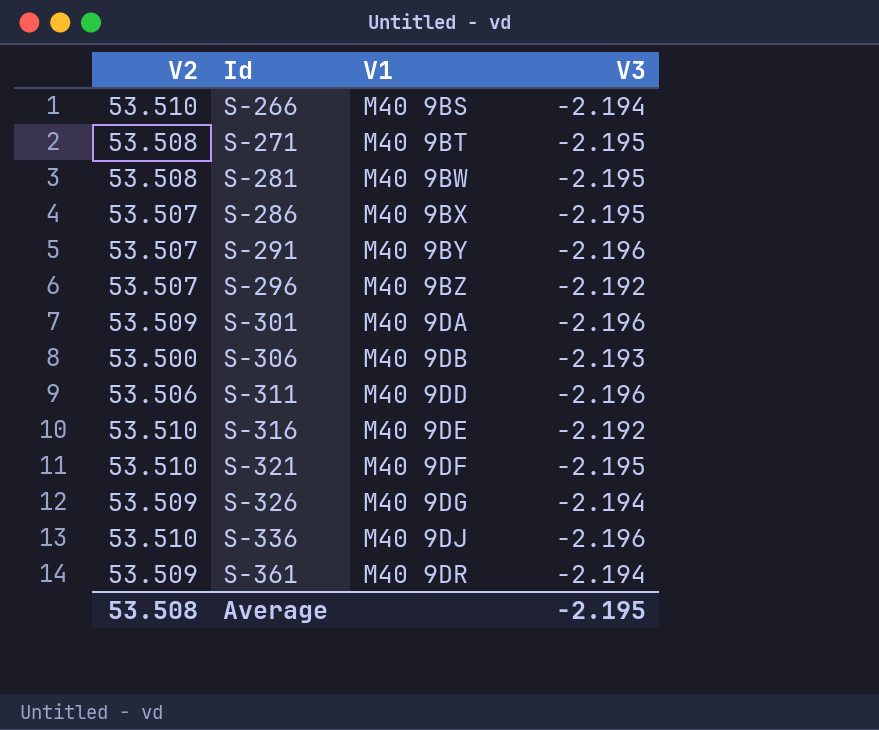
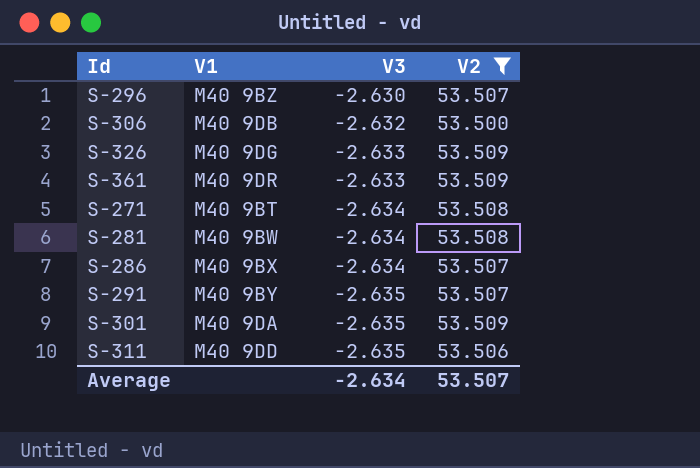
filter: none -> V2 != 53.510
row order: Id ascending -> V3 descending
column V2 | position: 1 -> 4
S-296 | V3: -2.192 -> -2.630
S-306 | V3: -2.193 -> -2.632
S-326 | V3: -2.194 -> -2.633
S-361 | V3: -2.194 -> -2.633
S-271 | V3: -2.195 -> -2.634
S-281 | V3: -2.195 -> -2.634
S-286 | V3: -2.195 -> -2.634
S-291 | V3: -2.196 -> -2.635
S-301 | V3: -2.196 -> -2.635
S-311 | V3: -2.196 -> -2.635
Average | V3: -2.195 -> -2.634
Average | V2: 53.508 -> 53.507

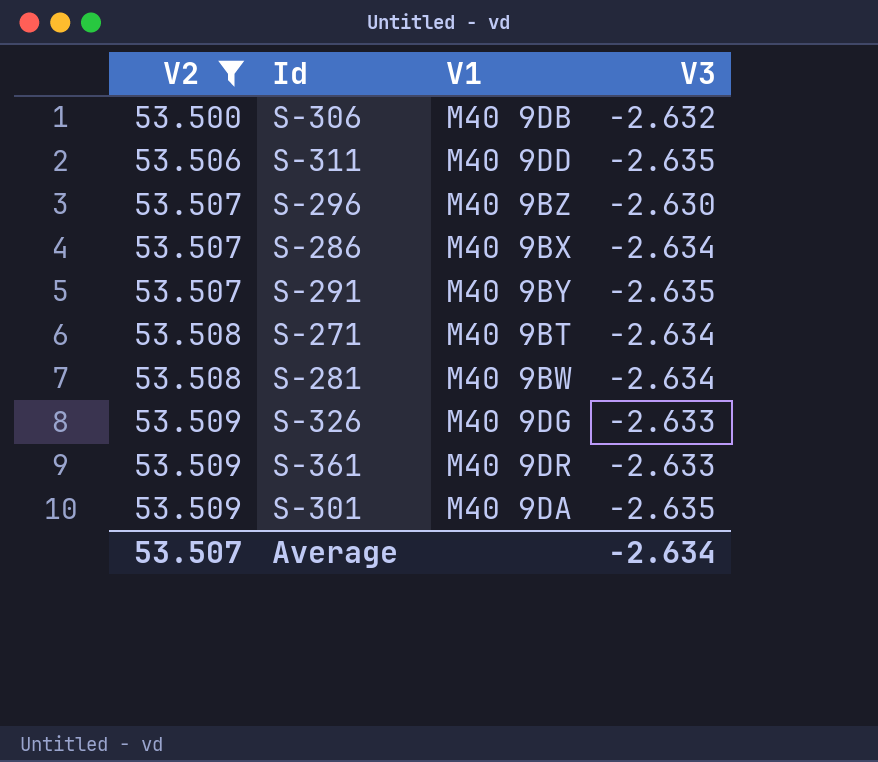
row order: V3 descending -> V2 ascending
column V2 | position: 4 -> 1

